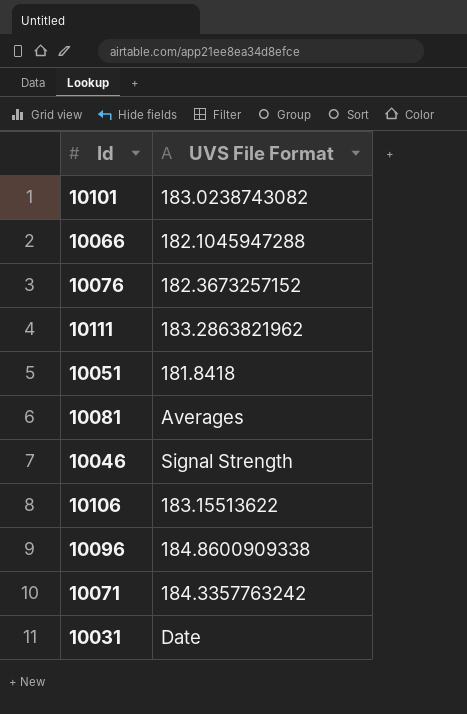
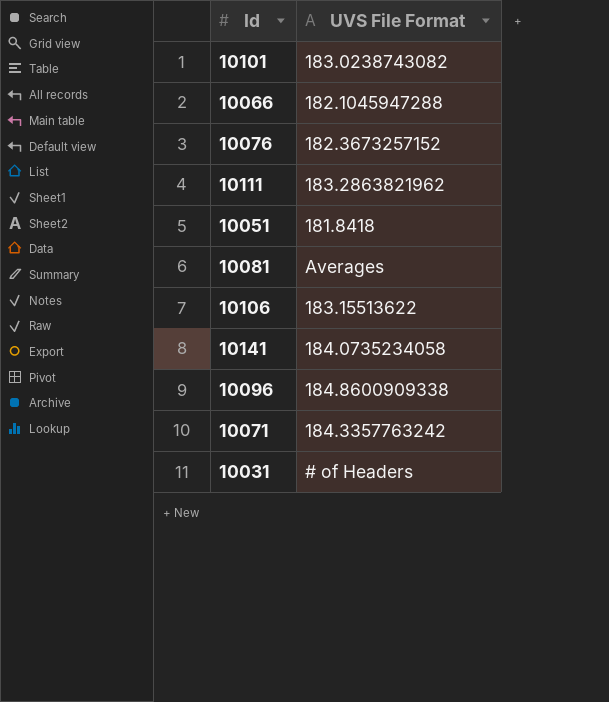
row 10046: Signal Strength -> none
row 10141: none -> 184.0735234058
10031 | UVS File Format: Date -> # of Headers

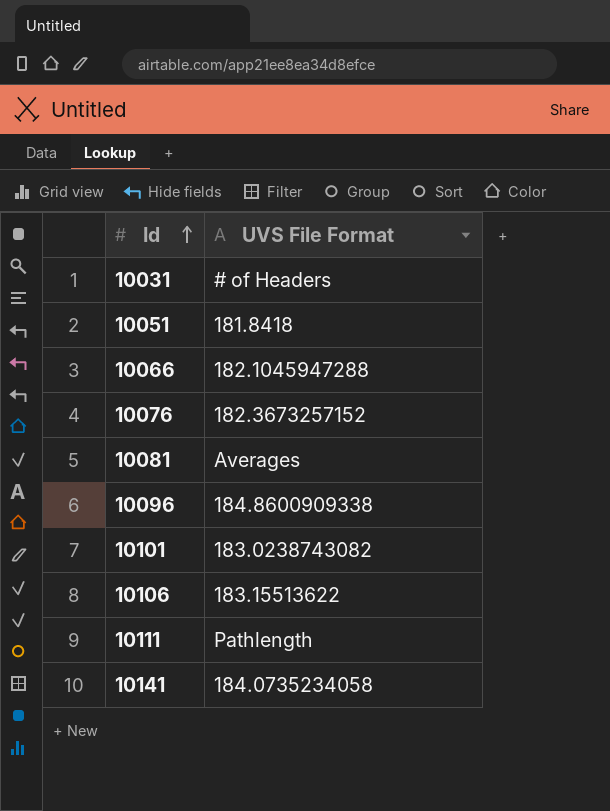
row order: none -> Id ascending
row 10071: 184.3357763242 -> none
10111 | UVS File Format: 183.2863821962 -> Pathlength

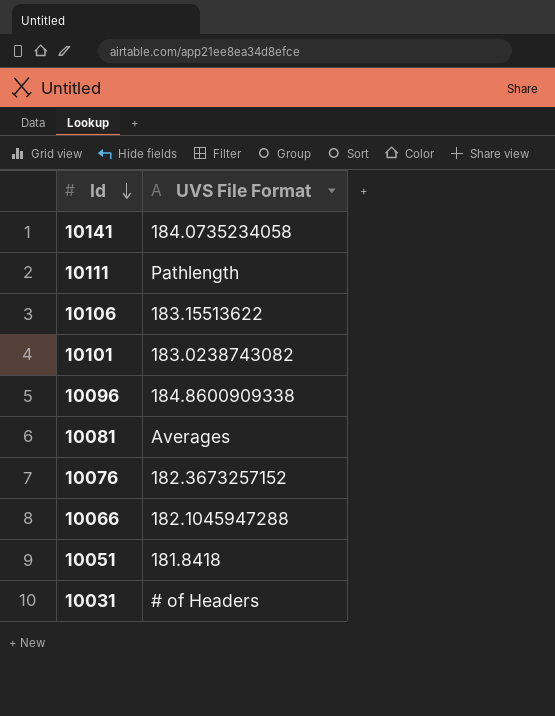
row order: Id ascending -> Id descending

